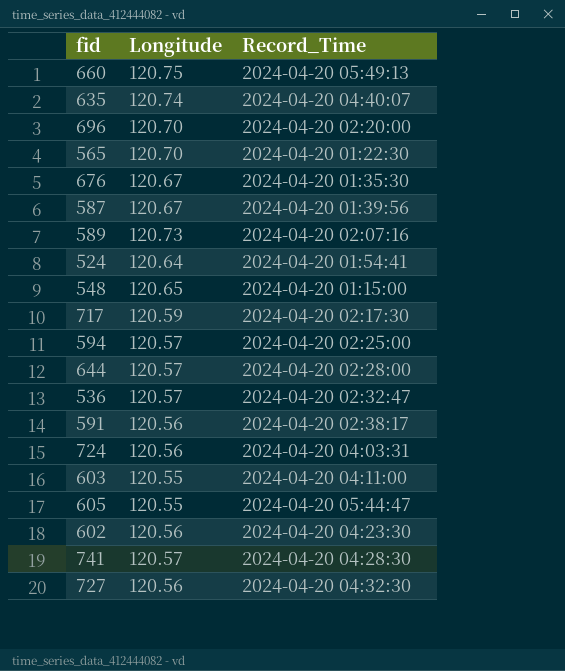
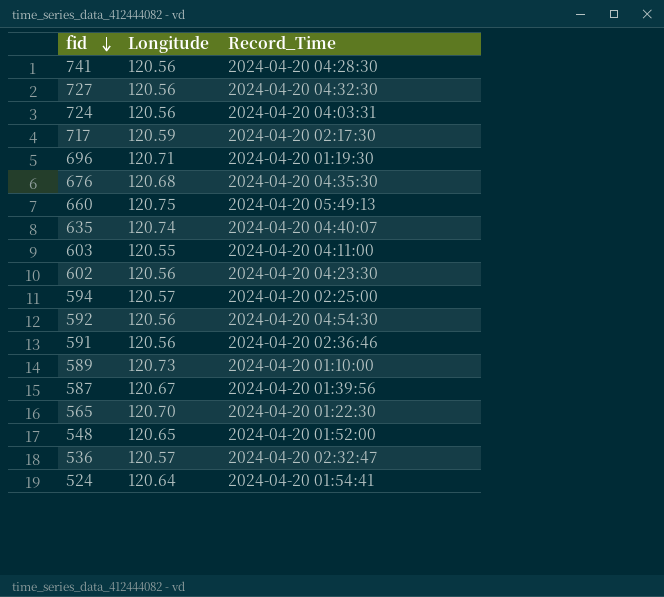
row order: none -> fid descending
row 644: 120.57 | 2024-04-20 02:28:00 -> none
row 605: 120.55 | 2024-04-20 05:44:47 -> none
741 | Longitude: 120.57 -> 120.56
696 | Longitude: 120.70 -> 120.71
696 | Record_Time: 2024-04-20 02:20:00 -> 2024-04-20 01:19:30
676 | Longitude: 120.67 -> 120.68
676 | Record_Time: 2024-04-20 01:35:30 -> 2024-04-20 04:35:30
row 592: none -> 120.56 | 2024-04-20 04:54:30
591 | Record_Time: 2024-04-20 02:38:17 -> 2024-04-20 02:36:46
589 | Record_Time: 2024-04-20 02:07:16 -> 2024-04-20 01:10:00
548 | Record_Time: 2024-04-20 01:15:00 -> 2024-04-20 01:52:00

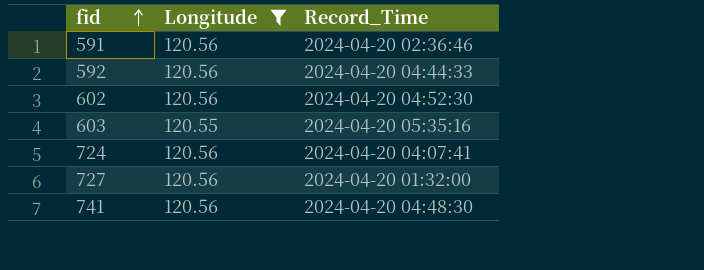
filter: none -> Longitude <= 120.56
row order: fid descending -> fid ascending
592 | Record_Time: 2024-04-20 04:54:30 -> 2024-04-20 04:44:33
602 | Record_Time: 2024-04-20 04:23:30 -> 2024-04-20 04:52:30
603 | Record_Time: 2024-04-20 04:11:00 -> 2024-04-20 05:35:16
724 | Record_Time: 2024-04-20 04:03:31 -> 2024-04-20 04:07:41
727 | Record_Time: 2024-04-20 04:32:30 -> 2024-04-20 01:32:00
741 | Record_Time: 2024-04-20 04:28:30 -> 2024-04-20 04:48:30

